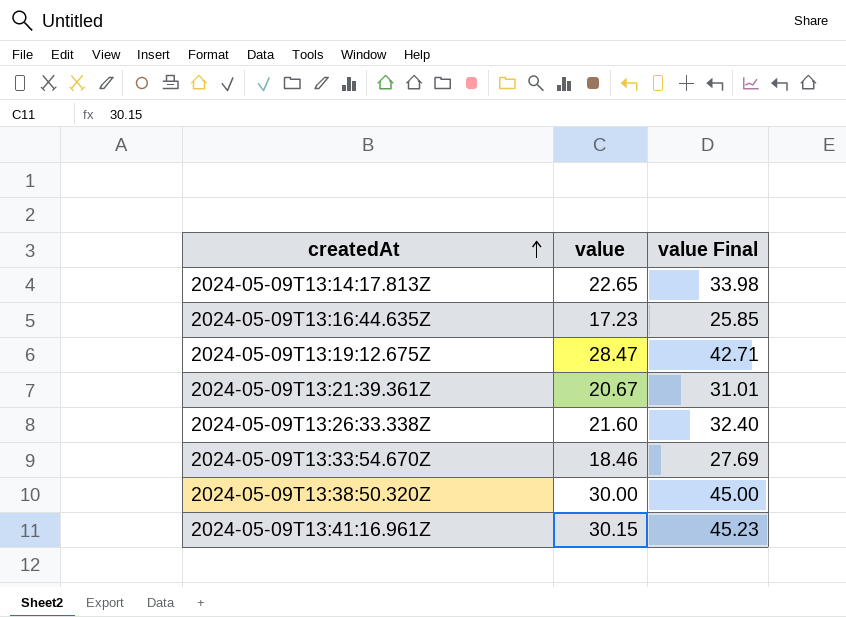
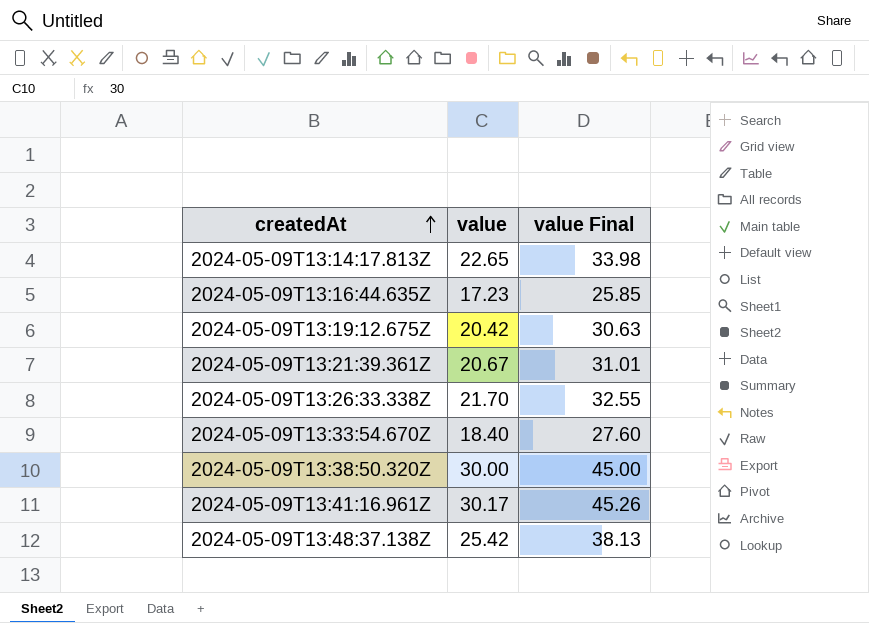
2024-05-09T13:19:12.675Z | value: 28.47 -> 20.42
2024-05-09T13:19:12.675Z | value Final: 42.71 -> 30.63
2024-05-09T13:26:33.338Z | value: 21.60 -> 21.70
2024-05-09T13:26:33.338Z | value Final: 32.40 -> 32.55
2024-05-09T13:33:54.670Z | value: 18.46 -> 18.40
2024-05-09T13:33:54.670Z | value Final: 27.69 -> 27.60
2024-05-09T13:41:16.961Z | value: 30.15 -> 30.17
2024-05-09T13:41:16.961Z | value Final: 45.23 -> 45.26
row 2024-05-09T13:48:37.138Z: none -> 25.42 | 38.13

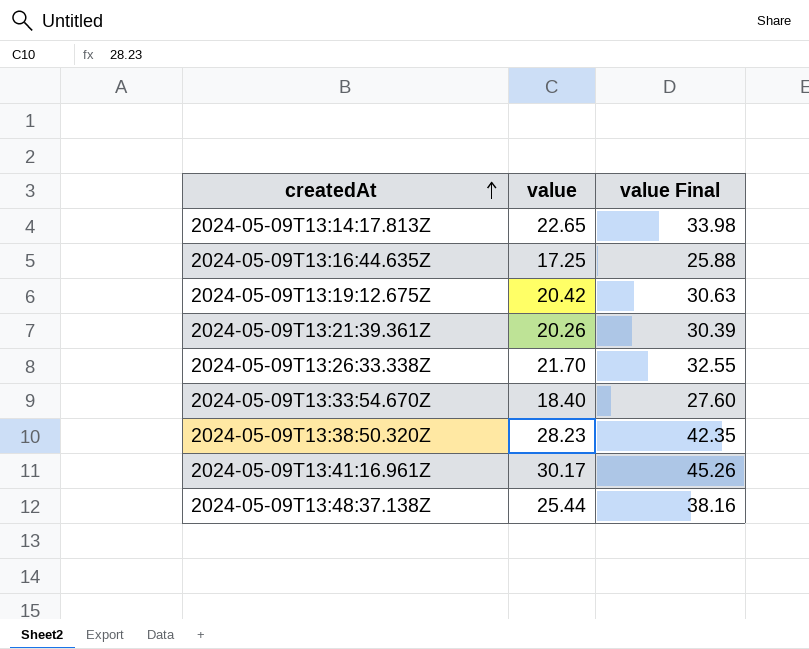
2024-05-09T13:16:44.635Z | value: 17.23 -> 17.25
2024-05-09T13:16:44.635Z | value Final: 25.85 -> 25.88
2024-05-09T13:21:39.361Z | value: 20.67 -> 20.26
2024-05-09T13:21:39.361Z | value Final: 31.01 -> 30.39
2024-05-09T13:38:50.320Z | value: 30.00 -> 28.23
2024-05-09T13:38:50.320Z | value Final: 45.00 -> 42.35
2024-05-09T13:48:37.138Z | value: 25.42 -> 25.44
2024-05-09T13:48:37.138Z | value Final: 38.13 -> 38.16

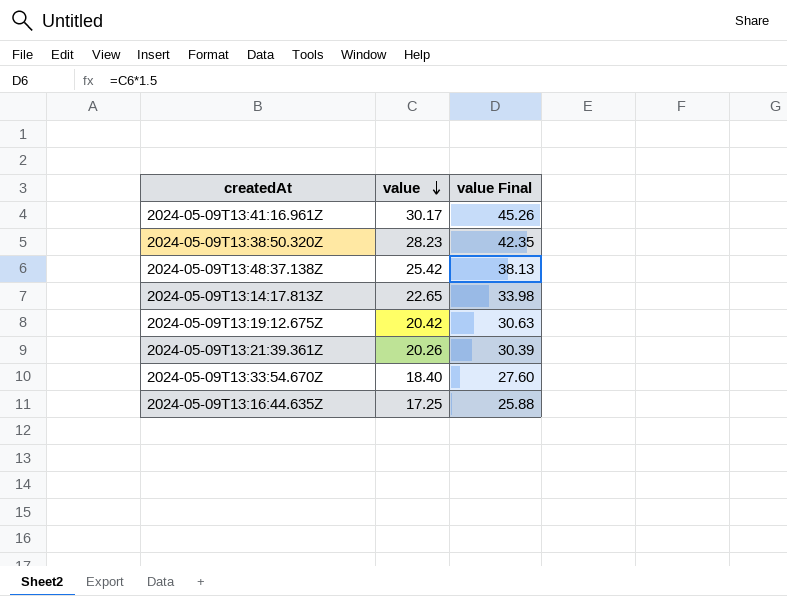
row order: createdAt ascending -> value descending
row 2024-05-09T13:26:33.338Z: 21.70 | 32.55 -> none
2024-05-09T13:48:37.138Z | value: 25.44 -> 25.42
2024-05-09T13:48:37.138Z | value Final: 38.16 -> 38.13

